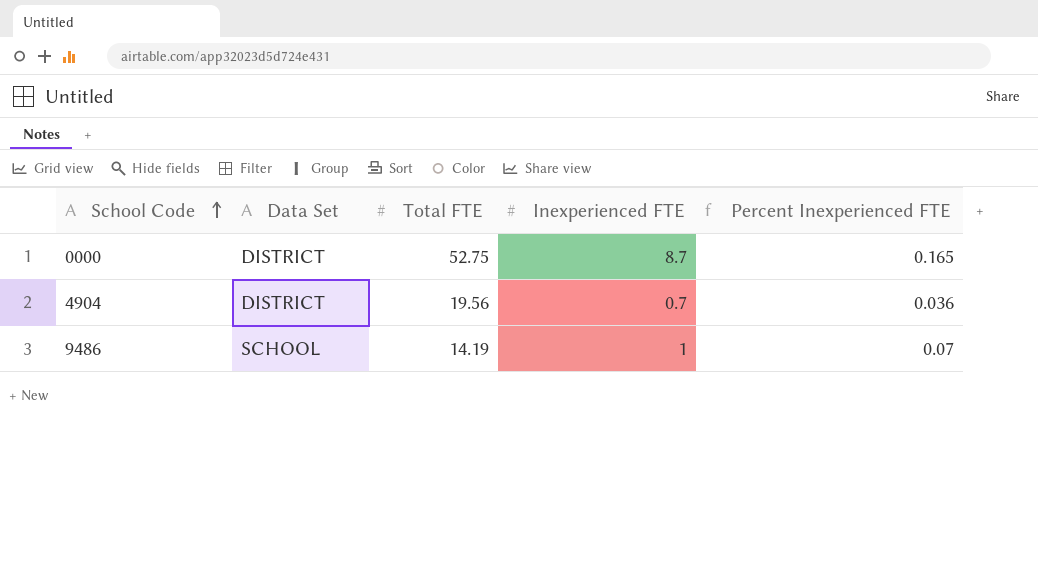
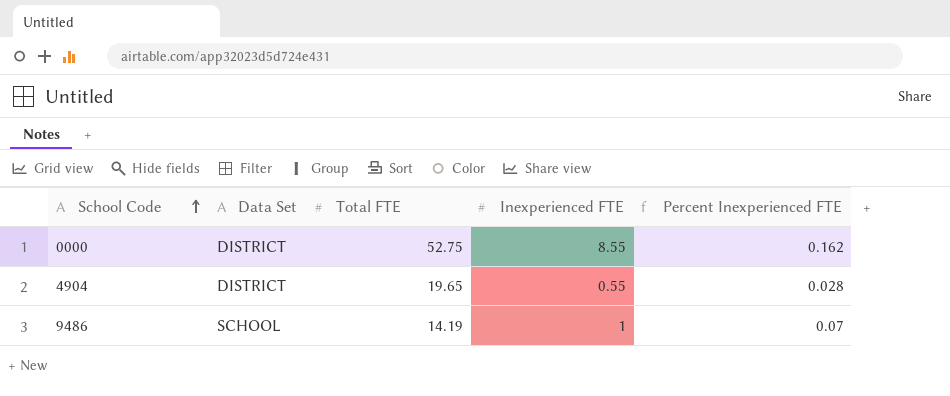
0000 | Inexperienced FTE: 8.7 -> 8.55
0000 | Percent Inexperienced FTE: 0.165 -> 0.162
4904 | Total FTE: 19.56 -> 19.65
4904 | Inexperienced FTE: 0.7 -> 0.55
4904 | Percent Inexperienced FTE: 0.036 -> 0.028

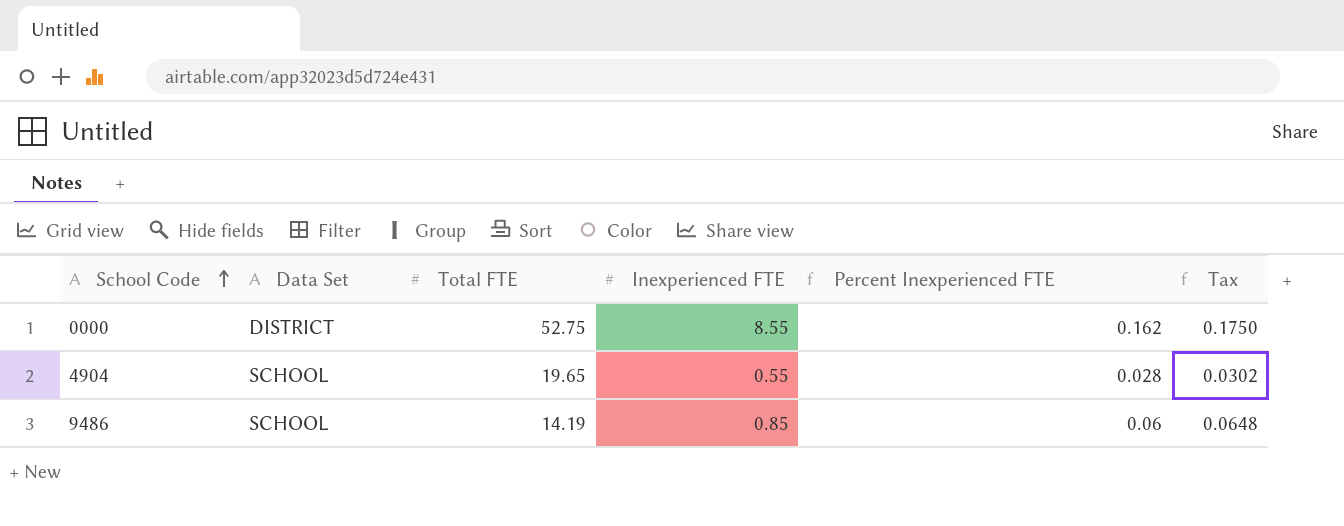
column Tax | formula: none -> [Percent Inexperienced FTE] * 1.08
4904 | Data Set: DISTRICT -> SCHOOL
9486 | Inexperienced FTE: 1 -> 0.85
9486 | Percent Inexperienced FTE: 0.07 -> 0.06

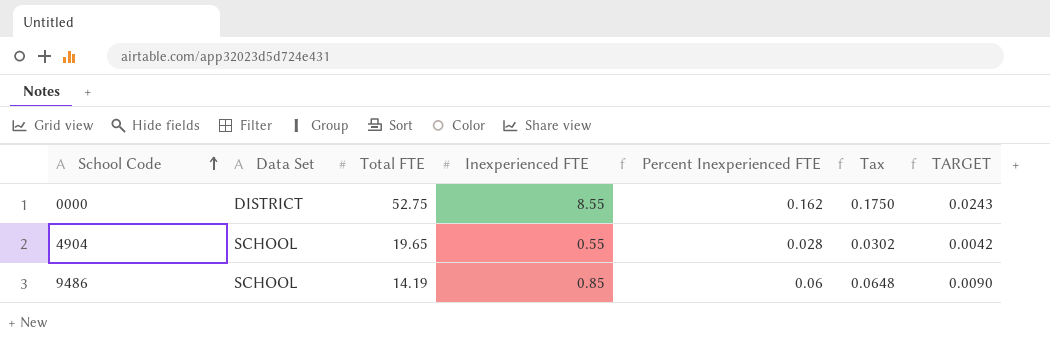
column TARGET | formula: none -> [Percent Inexperienced FTE] * 0.15

